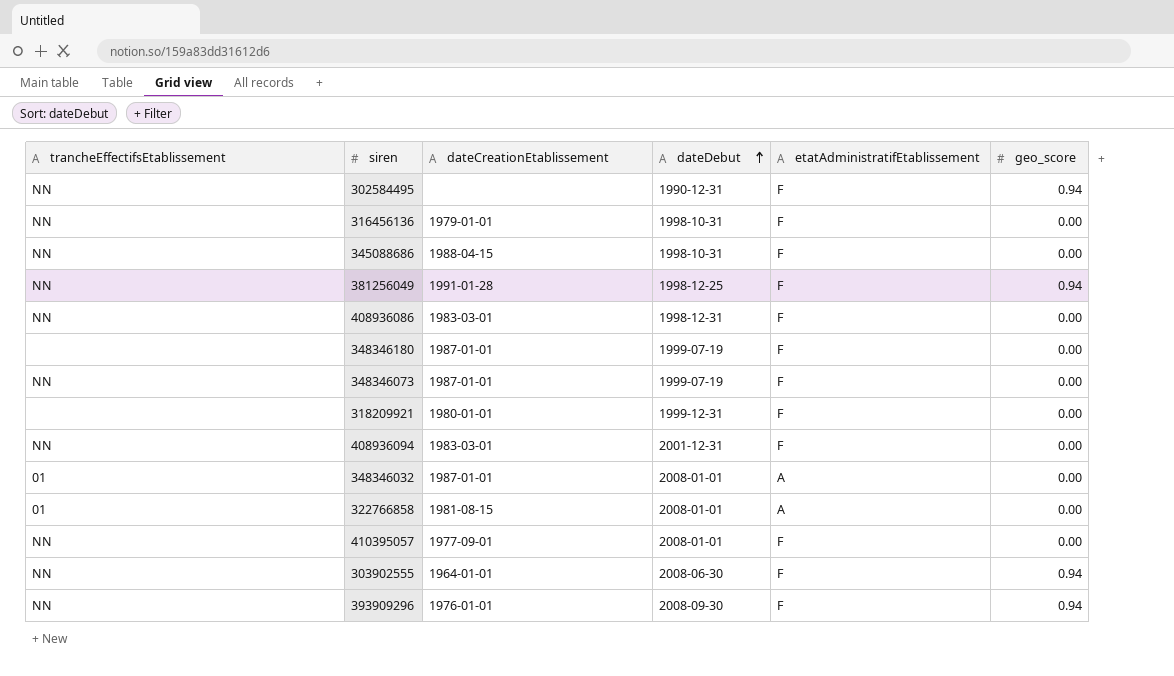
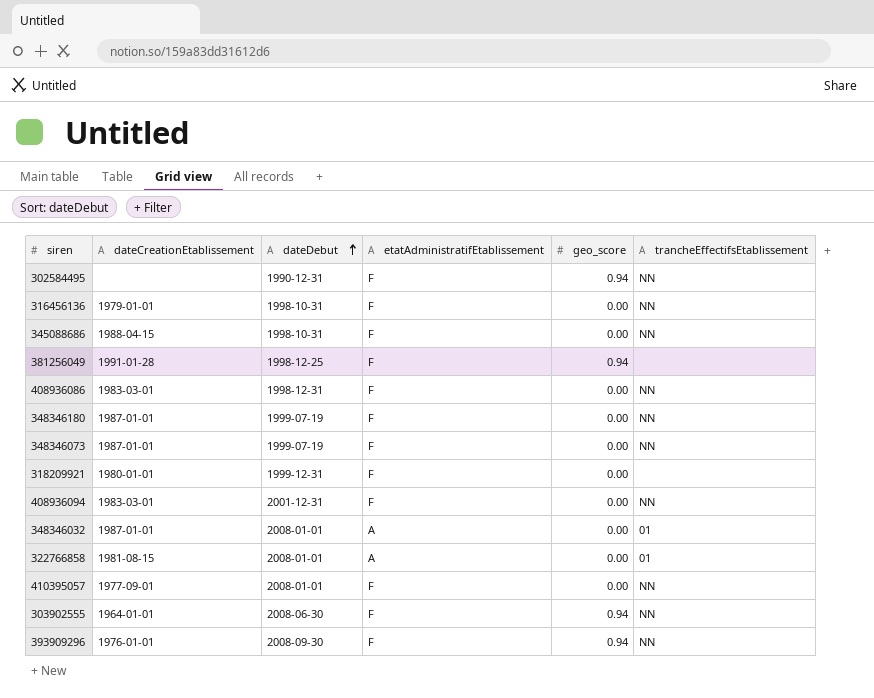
column trancheEffectifsEtablissement | position: 1 -> 6
381256049 | trancheEffectifsEtablissement: NN -> none
348346180 | trancheEffectifsEtablissement: none -> NN

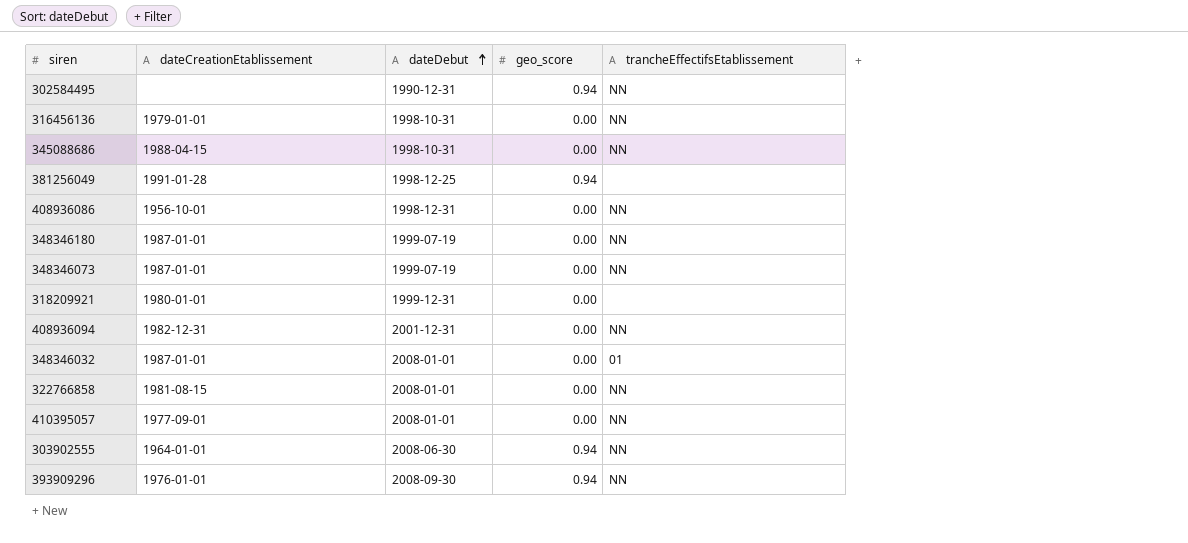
column etatAdministratifEtablissement | position: 4 -> none
408936086 | dateCreationEtablissement: 1983-03-01 -> 1956-10-01
408936094 | dateCreationEtablissement: 1983-03-01 -> 1982-12-31
322766858 | trancheEffectifsEtablissement: 01 -> NN

